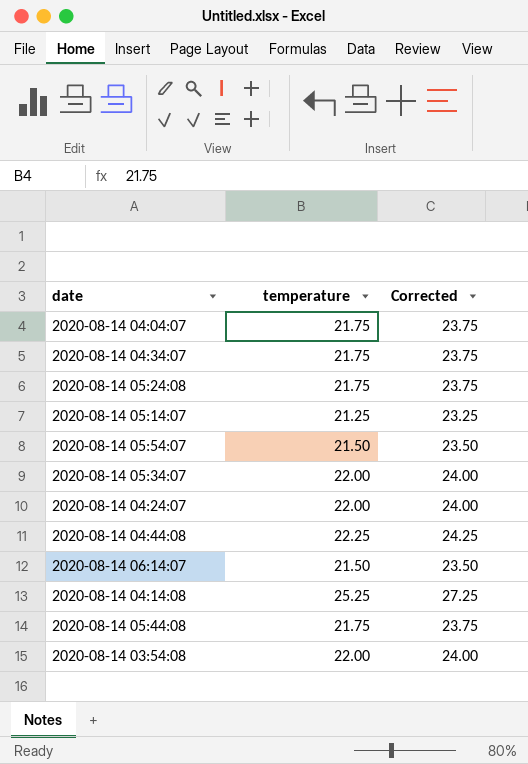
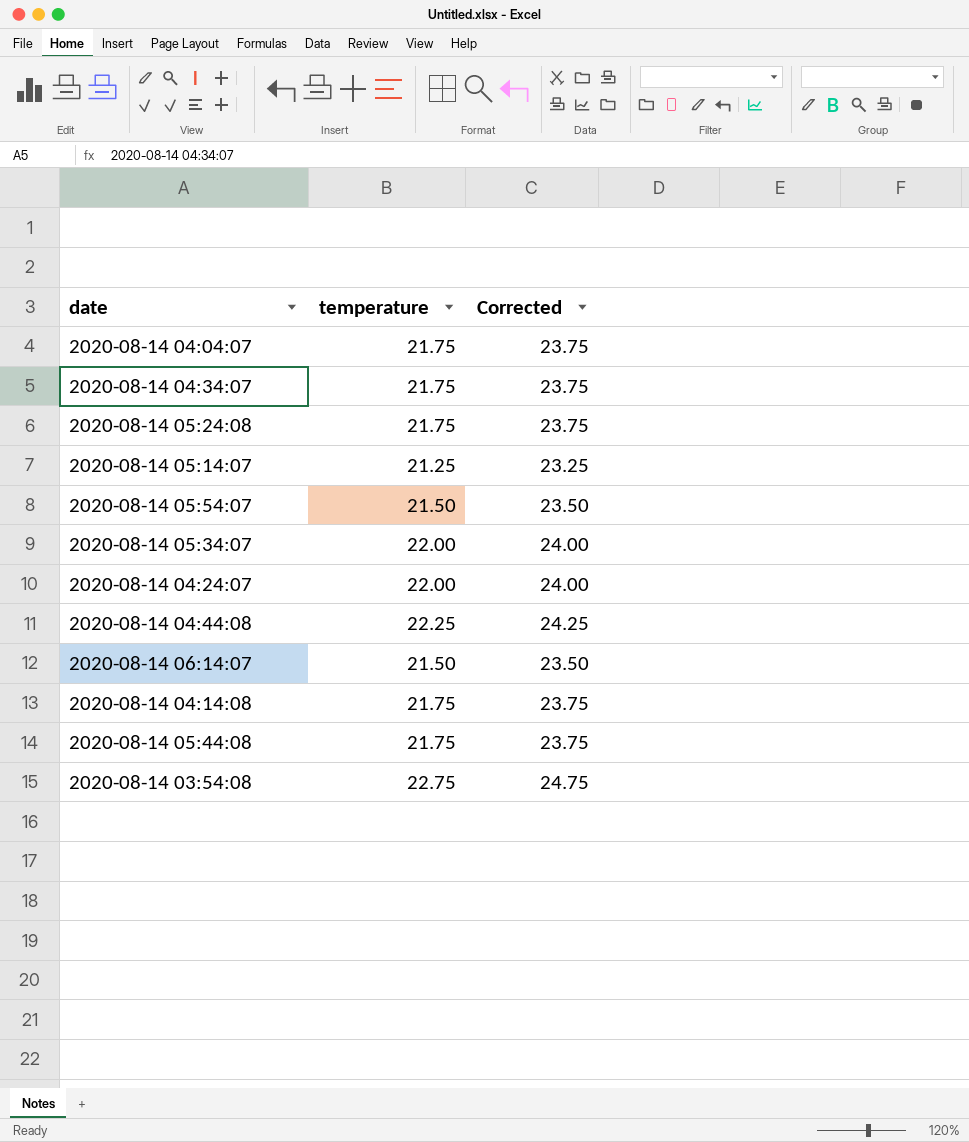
2020-08-14 04:14:08 | temperature: 25.25 -> 21.75
2020-08-14 04:14:08 | Corrected: 27.25 -> 23.75
2020-08-14 03:54:08 | temperature: 22.00 -> 22.75
2020-08-14 03:54:08 | Corrected: 24.00 -> 24.75

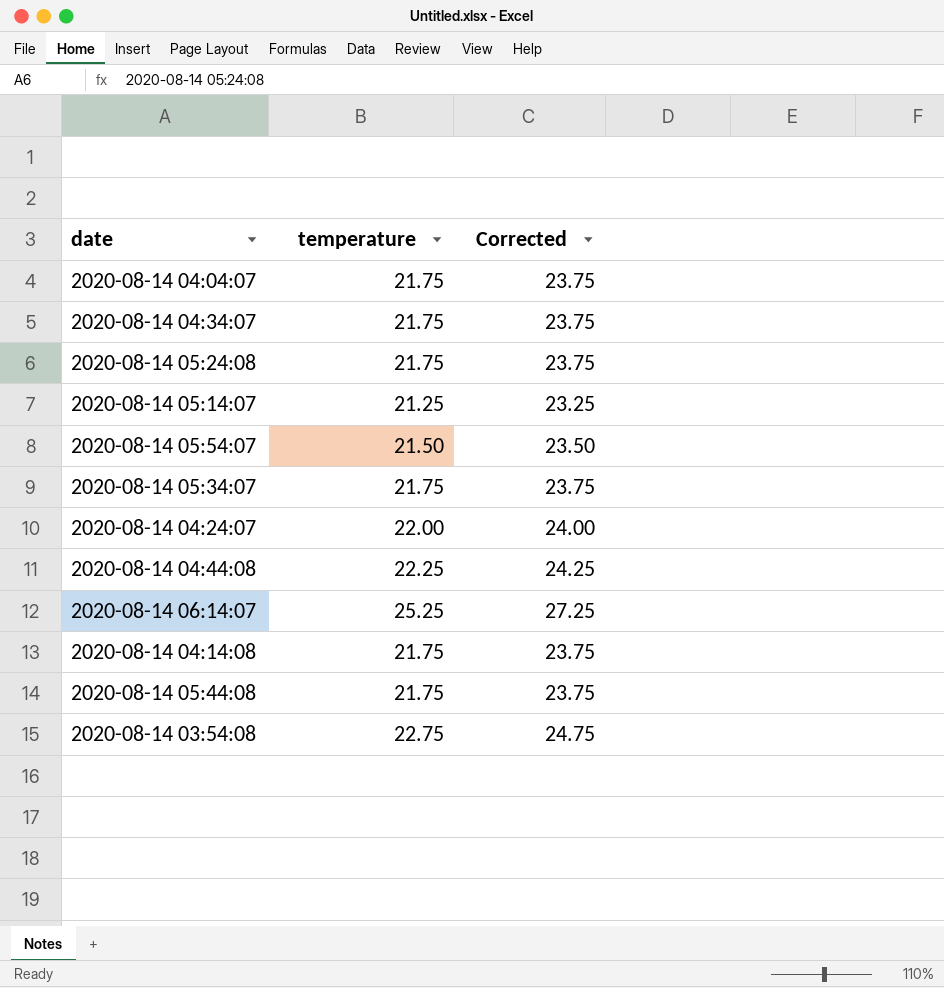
2020-08-14 05:34:07 | temperature: 22.00 -> 21.75
2020-08-14 05:34:07 | Corrected: 24.00 -> 23.75
2020-08-14 06:14:07 | temperature: 21.50 -> 25.25
2020-08-14 06:14:07 | Corrected: 23.50 -> 27.25

